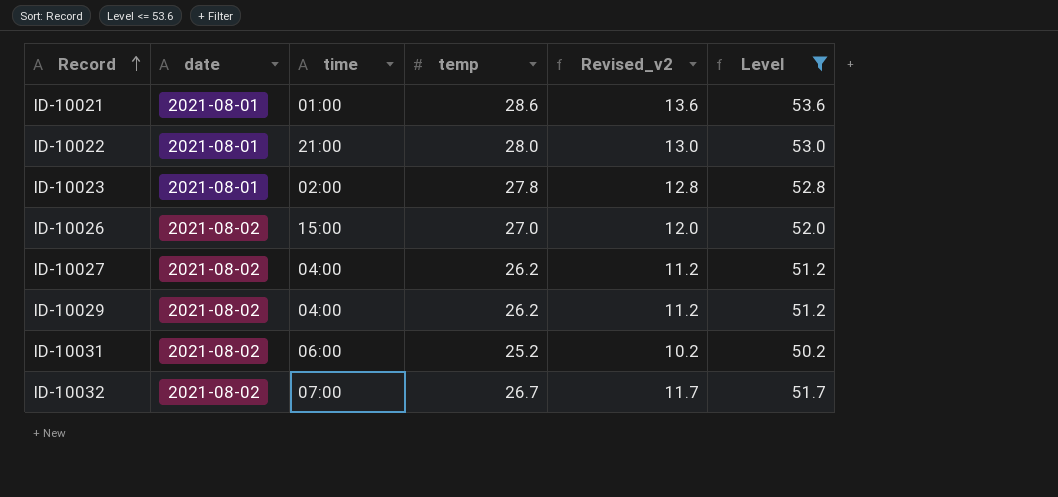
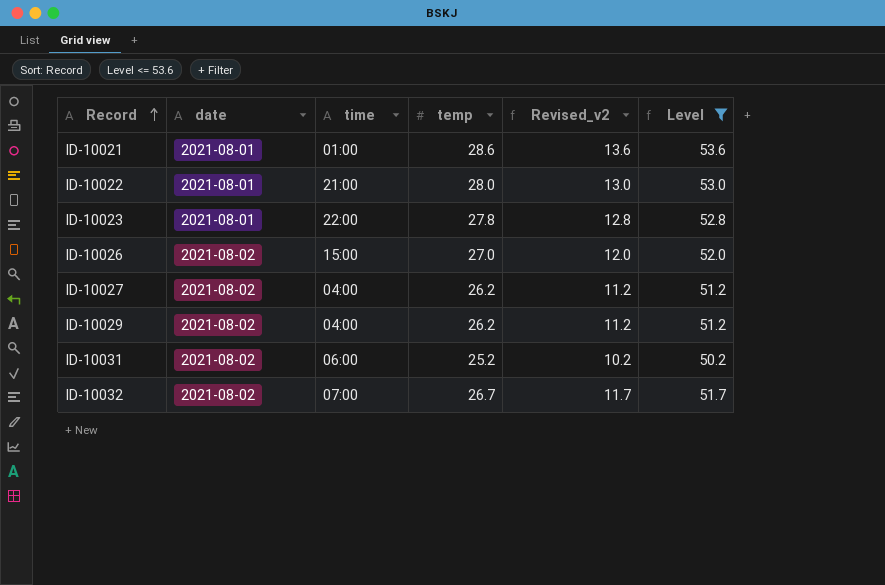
ID-10023 | time: 02:00 -> 22:00

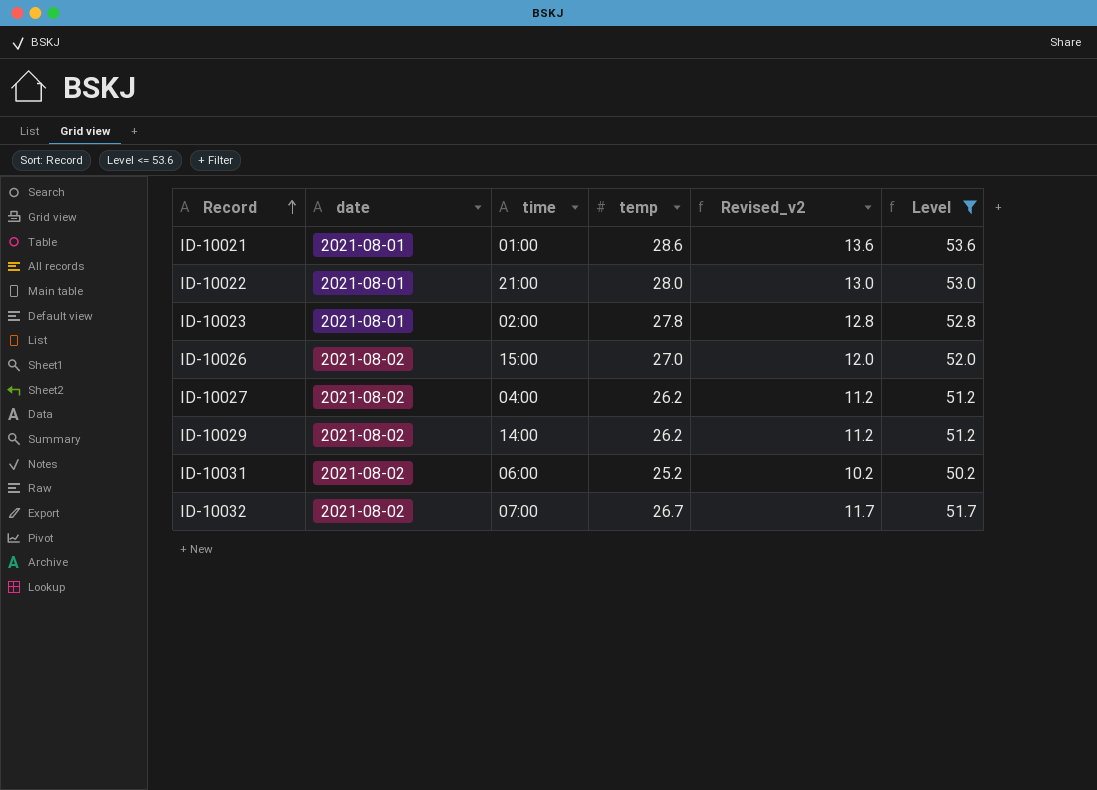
ID-10023 | time: 22:00 -> 02:00
ID-10029 | time: 04:00 -> 14:00

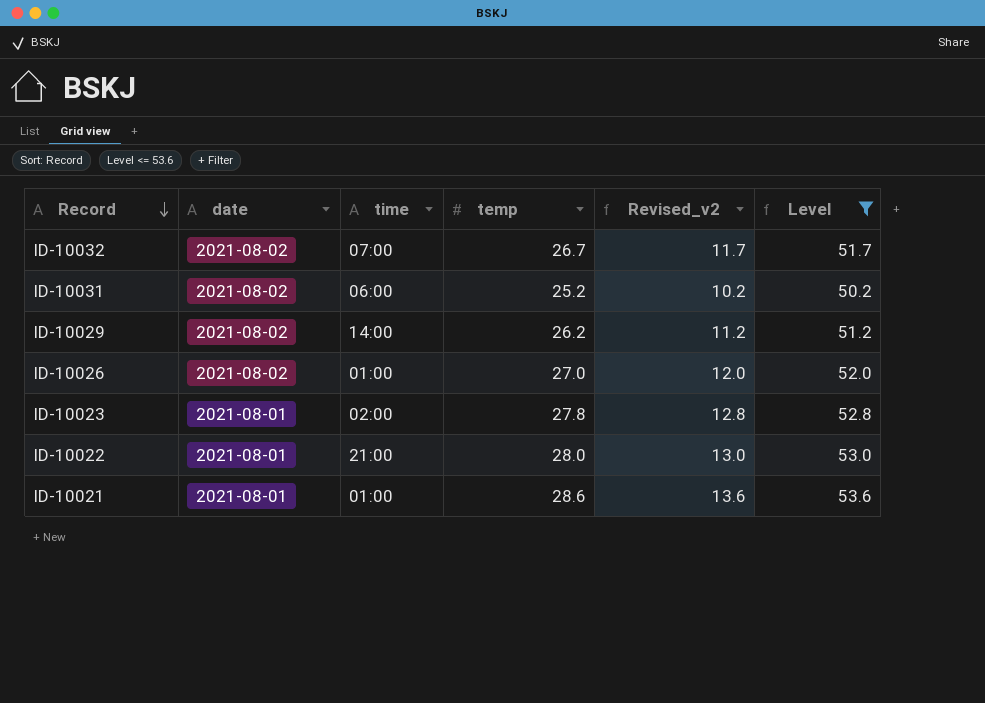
row order: Record ascending -> Record descending
row ID-10027: 2021-08-02 | 04:00 | 26.2 | 11.2 | 51.2 -> none
ID-10026 | time: 15:00 -> 01:00

